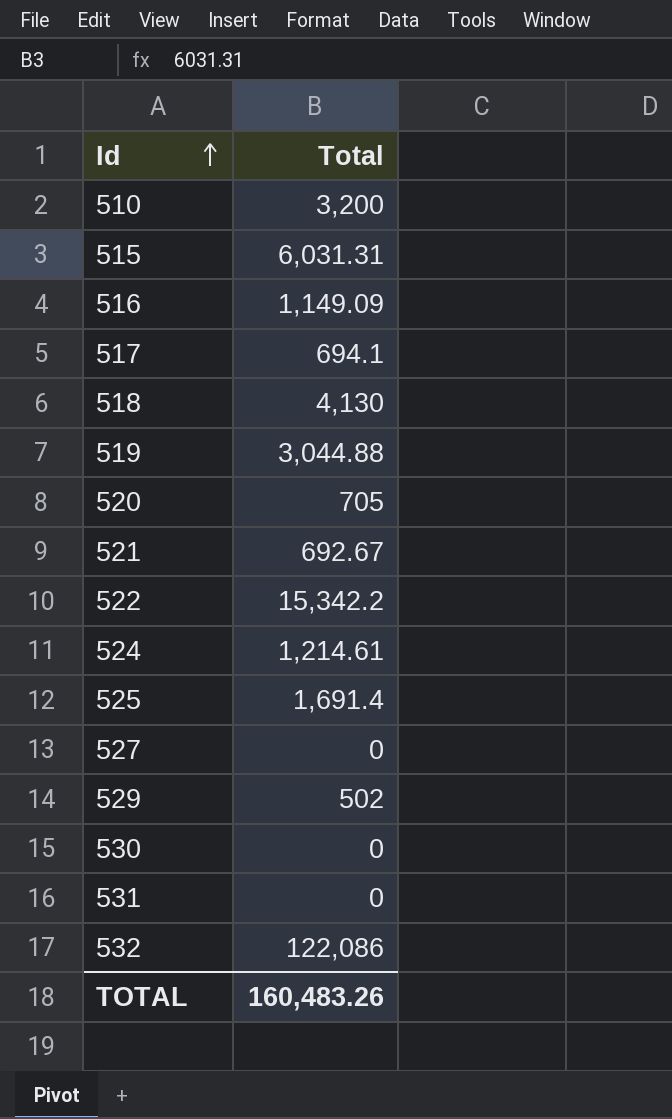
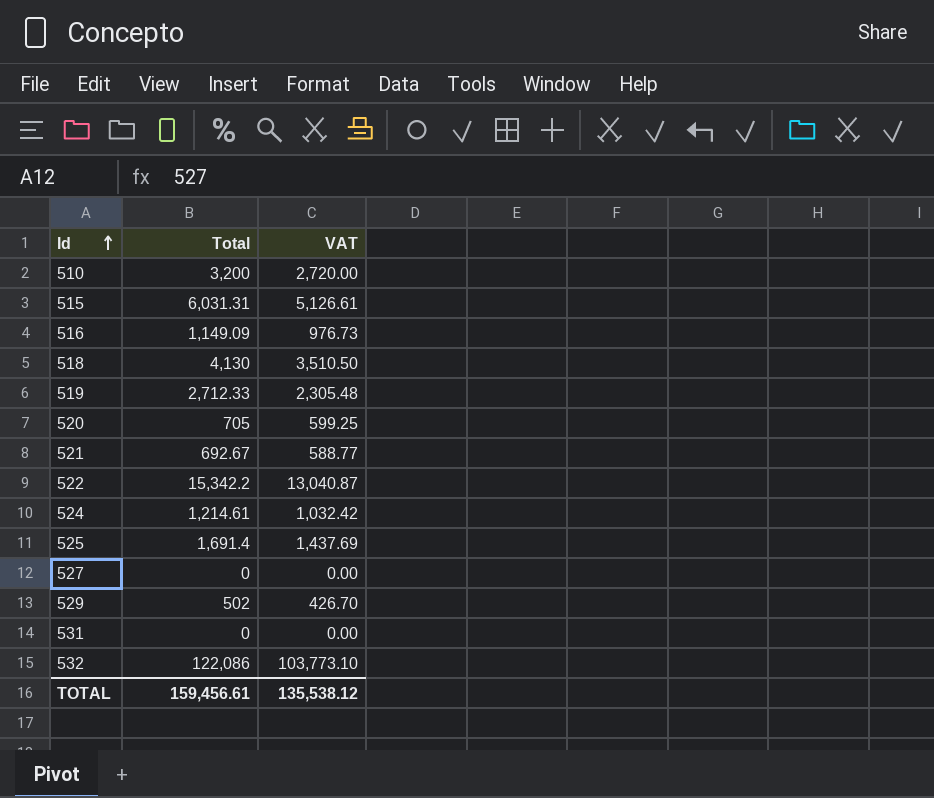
column VAT | formula: none -> [Total] * 0.85
row 517: 694.1 -> none
row 530: 0 -> none
519 | Total: 3,044.88 -> 2,712.33
TOTAL | Total: 160,483.26 -> 159,456.61

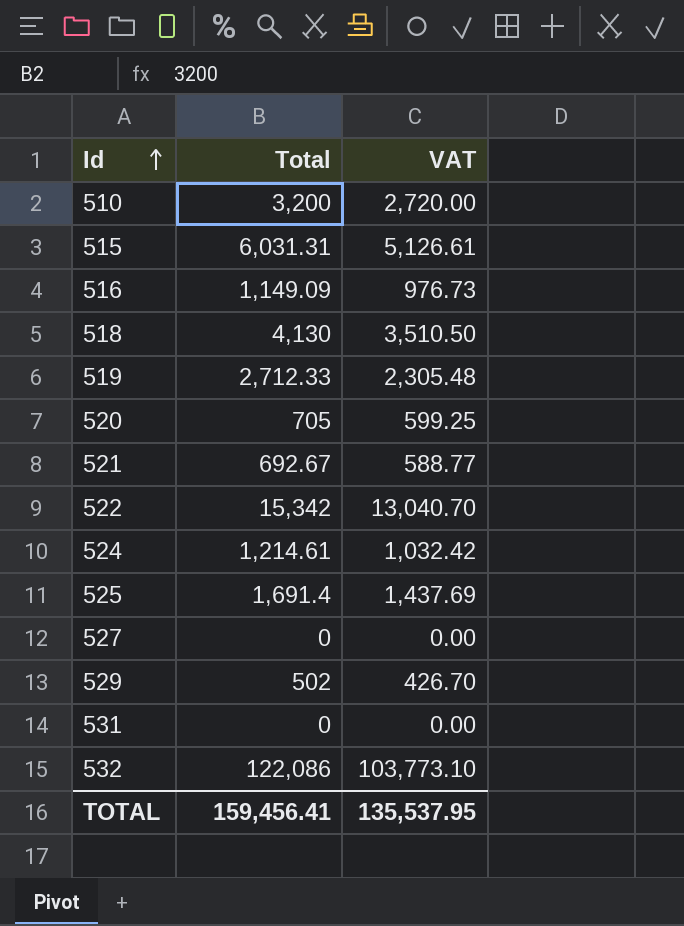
522 | Total: 15,342.2 -> 15,342
522 | VAT: 13,040.87 -> 13,040.70
TOTAL | Total: 159,456.61 -> 159,456.41
TOTAL | VAT: 135,538.12 -> 135,537.95

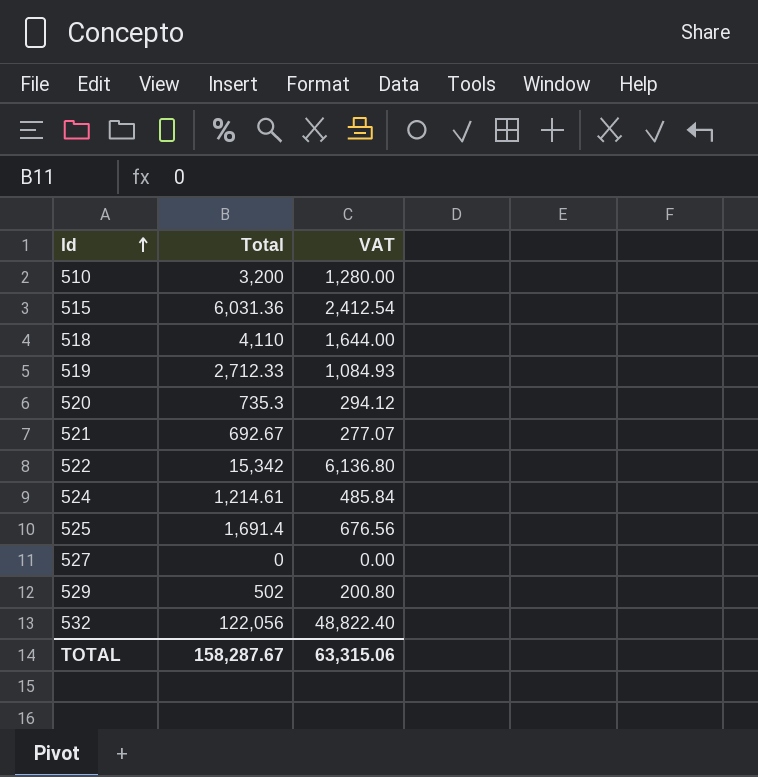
column VAT | formula: [Total] * 0.85 -> [Total] * 0.4
row 516: 1,149.09 | 976.73 -> none
row 531: 0 | 0.00 -> none
515 | Total: 6,031.31 -> 6,031.36
518 | Total: 4,130 -> 4,110
520 | Total: 705 -> 735.3
532 | Total: 122,086 -> 122,056
TOTAL | Total: 159,456.41 -> 158,287.67
TOTAL | VAT: 135,537.95 -> 63,315.06

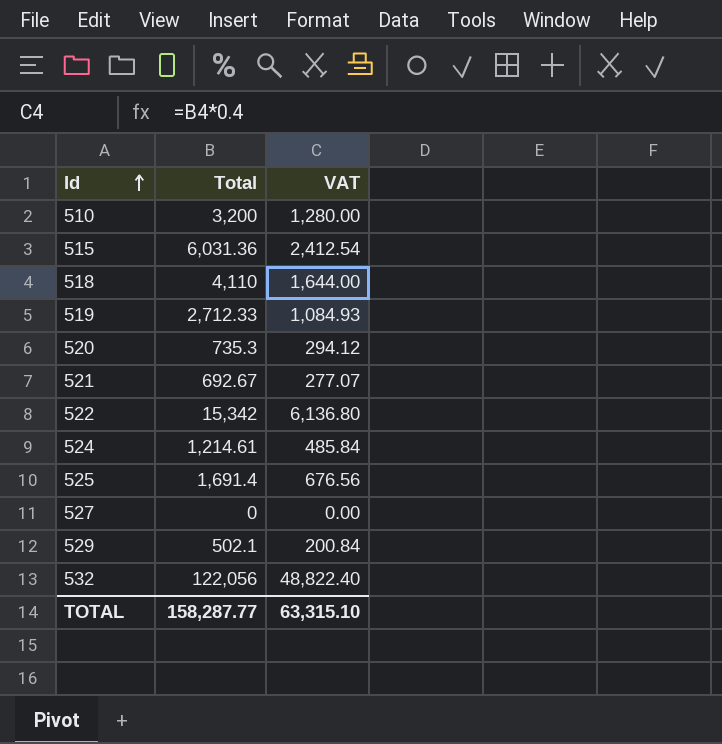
529 | Total: 502 -> 502.1
529 | VAT: 200.80 -> 200.84
TOTAL | Total: 158,287.67 -> 158,287.77
TOTAL | VAT: 63,315.06 -> 63,315.10

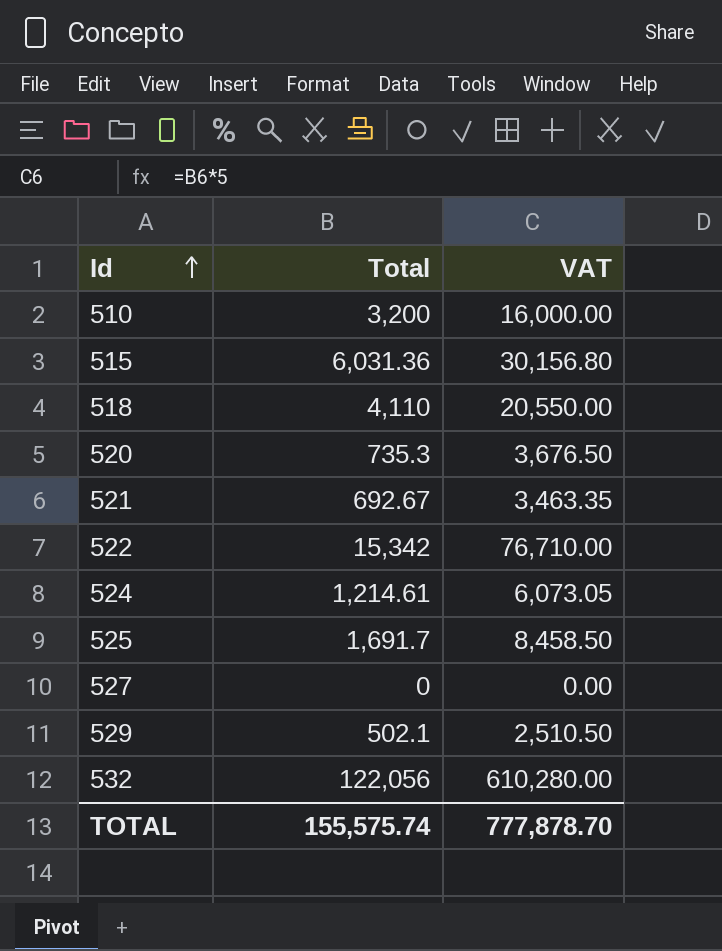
column VAT | formula: [Total] * 0.4 -> [Total] * 5
row 519: 2,712.33 | 1,084.93 -> none
525 | Total: 1,691.4 -> 1,691.7
TOTAL | Total: 158,287.77 -> 155,575.74
TOTAL | VAT: 63,315.10 -> 777,878.70

